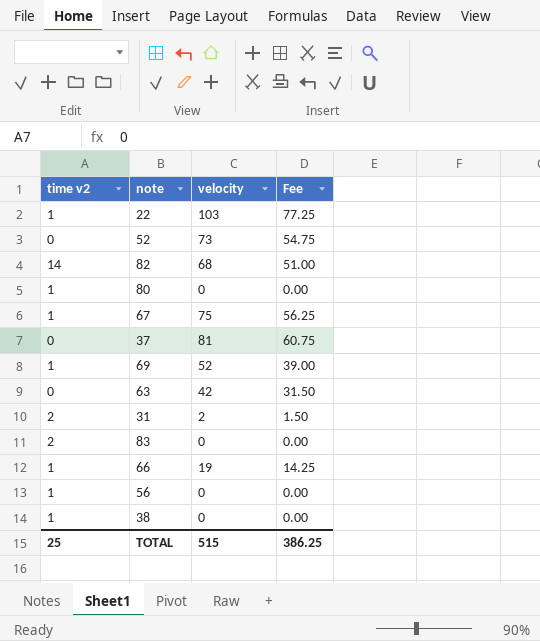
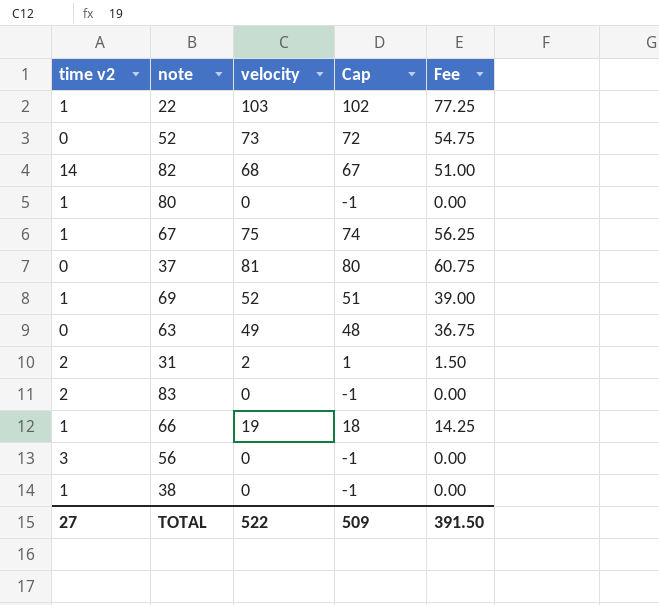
column Cap | formula: none -> [velocity] - 1
63 | velocity: 42 -> 49
63 | Fee: 31.50 -> 36.75
56 | time v2: 1 -> 3
TOTAL | time v2: 25 -> 27
TOTAL | velocity: 515 -> 522
TOTAL | Fee: 386.25 -> 391.50

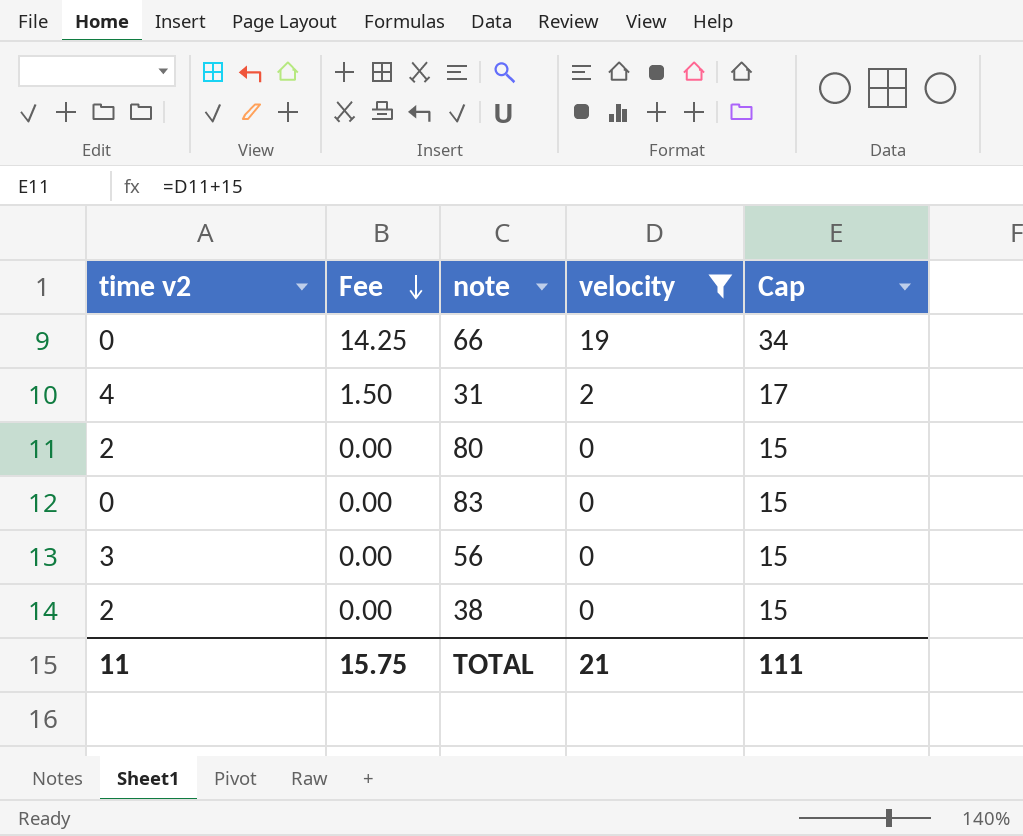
filter: none -> velocity <= 19
row order: none -> Fee descending
column Fee | position: 5 -> 2
column Cap | formula: [velocity] - 1 -> [velocity] + 15
66 | time v2: 1 -> 0
31 | time v2: 2 -> 4
80 | time v2: 1 -> 2
83 | time v2: 2 -> 0
38 | time v2: 1 -> 2
TOTAL | time v2: 27 -> 11
TOTAL | Fee: 391.50 -> 15.75
TOTAL | velocity: 522 -> 21
TOTAL | Cap: 509 -> 111

